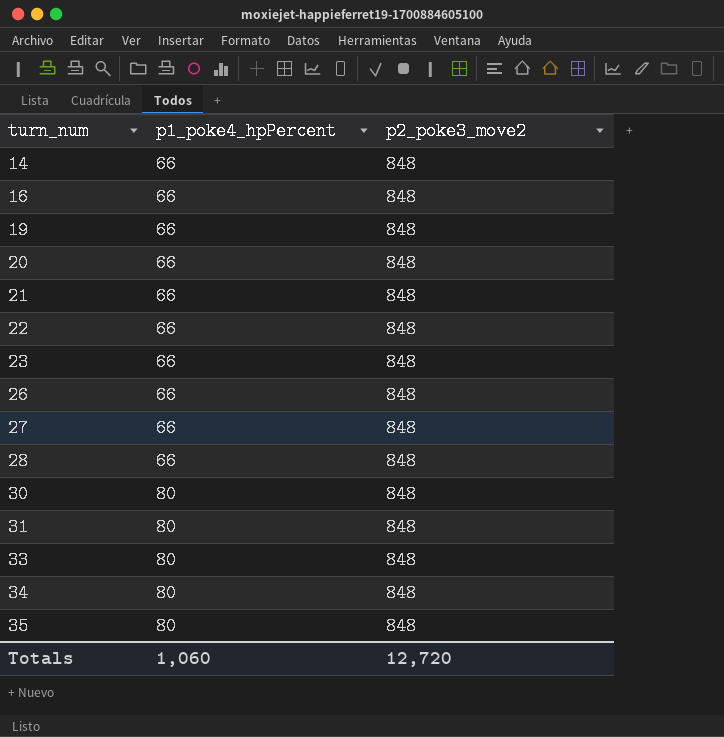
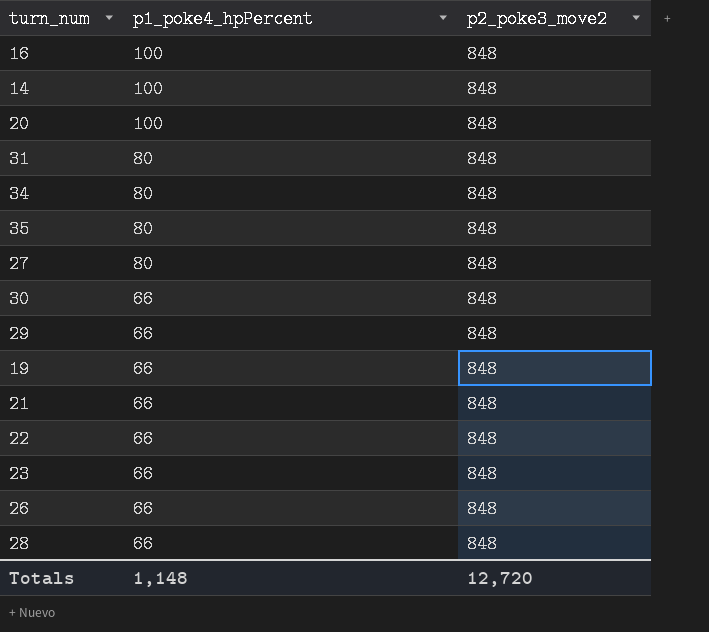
row order: turn_num ascending -> p1_poke4_hpPercent descending
row 33: 80 | 848 -> none
16 | p1_poke4_hpPercent: 66 -> 100
14 | p1_poke4_hpPercent: 66 -> 100
20 | p1_poke4_hpPercent: 66 -> 100
27 | p1_poke4_hpPercent: 66 -> 80
30 | p1_poke4_hpPercent: 80 -> 66
row 29: none -> 66 | 848
Totals | p1_poke4_hpPercent: 1,060 -> 1,148

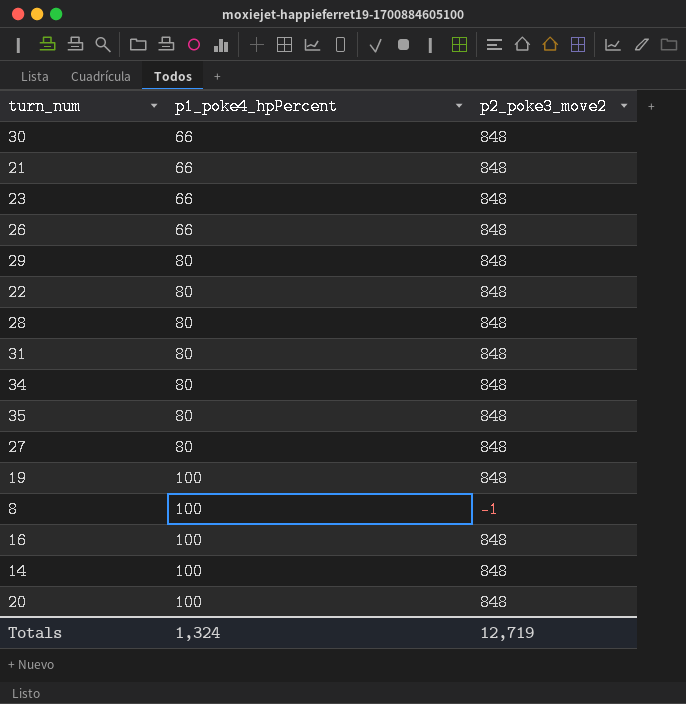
row order: p1_poke4_hpPercent descending -> p1_poke4_hpPercent ascending
29 | p1_poke4_hpPercent: 66 -> 80
22 | p1_poke4_hpPercent: 66 -> 80
28 | p1_poke4_hpPercent: 66 -> 80
19 | p1_poke4_hpPercent: 66 -> 100
row 8: none -> 100 | -1
Totals | p1_poke4_hpPercent: 1,148 -> 1,324
Totals | p2_poke3_move2: 12,720 -> 12,719

